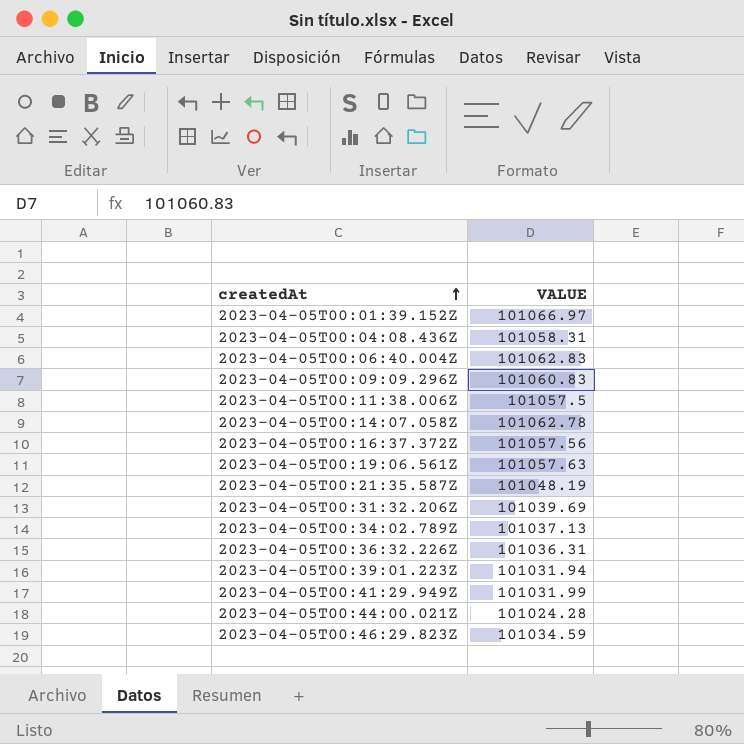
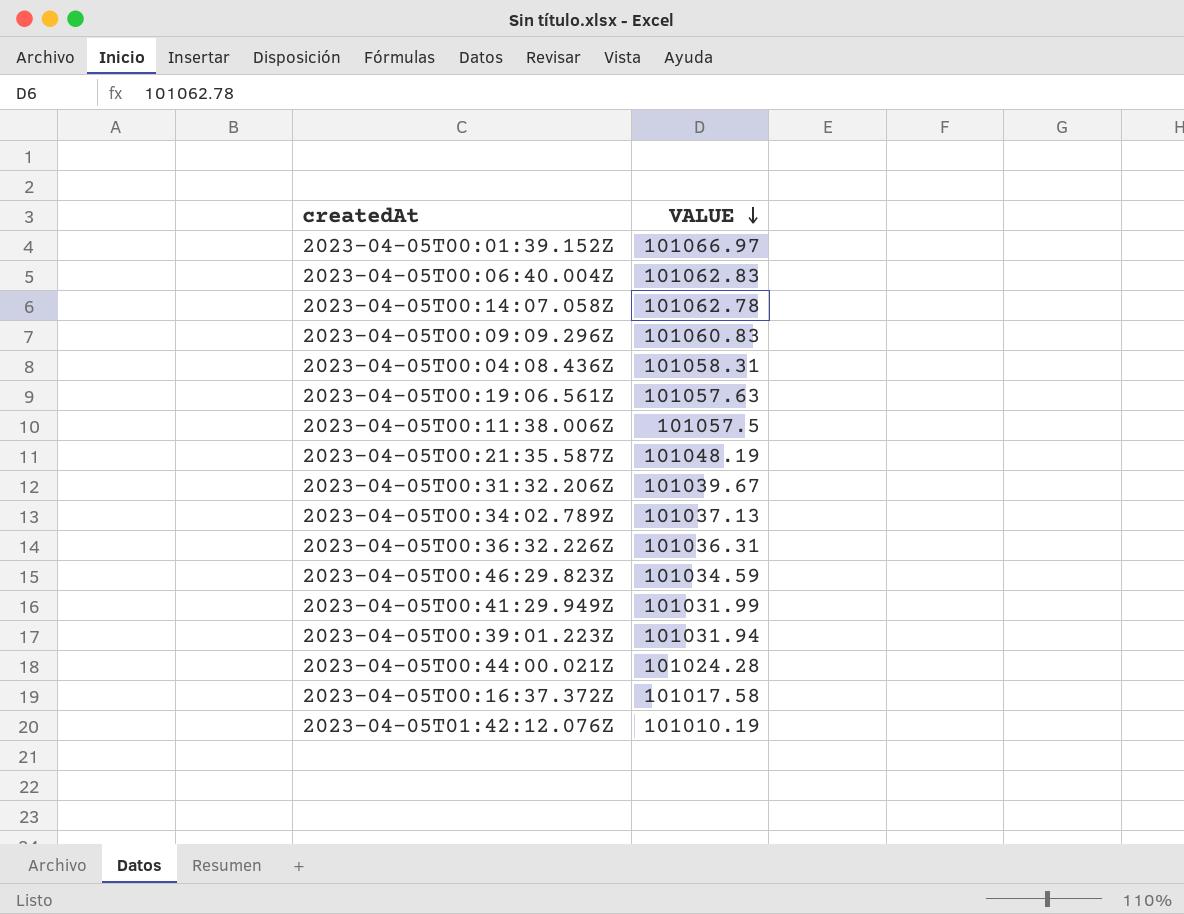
row order: createdAt ascending -> VALUE descending
2023-04-05T00:31:32.206Z | VALUE: 101039.69 -> 101039.67
2023-04-05T00:16:37.372Z | VALUE: 101057.56 -> 101017.58
row 2023-04-05T01:42:12.076Z: none -> 101010.19

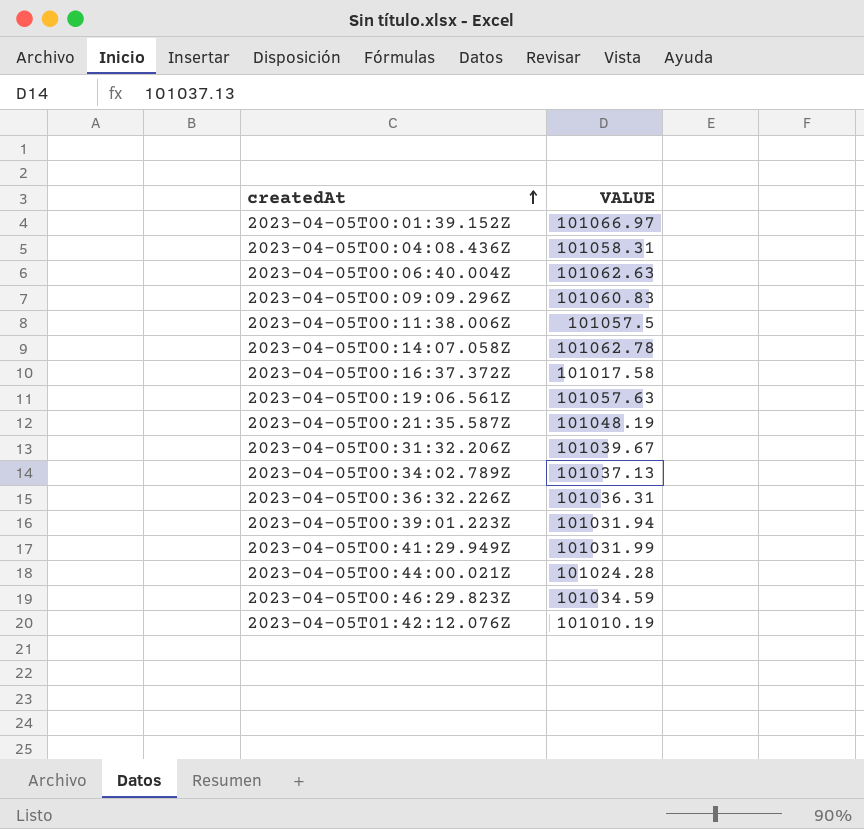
row order: VALUE descending -> createdAt ascending
2023-04-05T00:06:40.004Z | VALUE: 101062.83 -> 101062.63

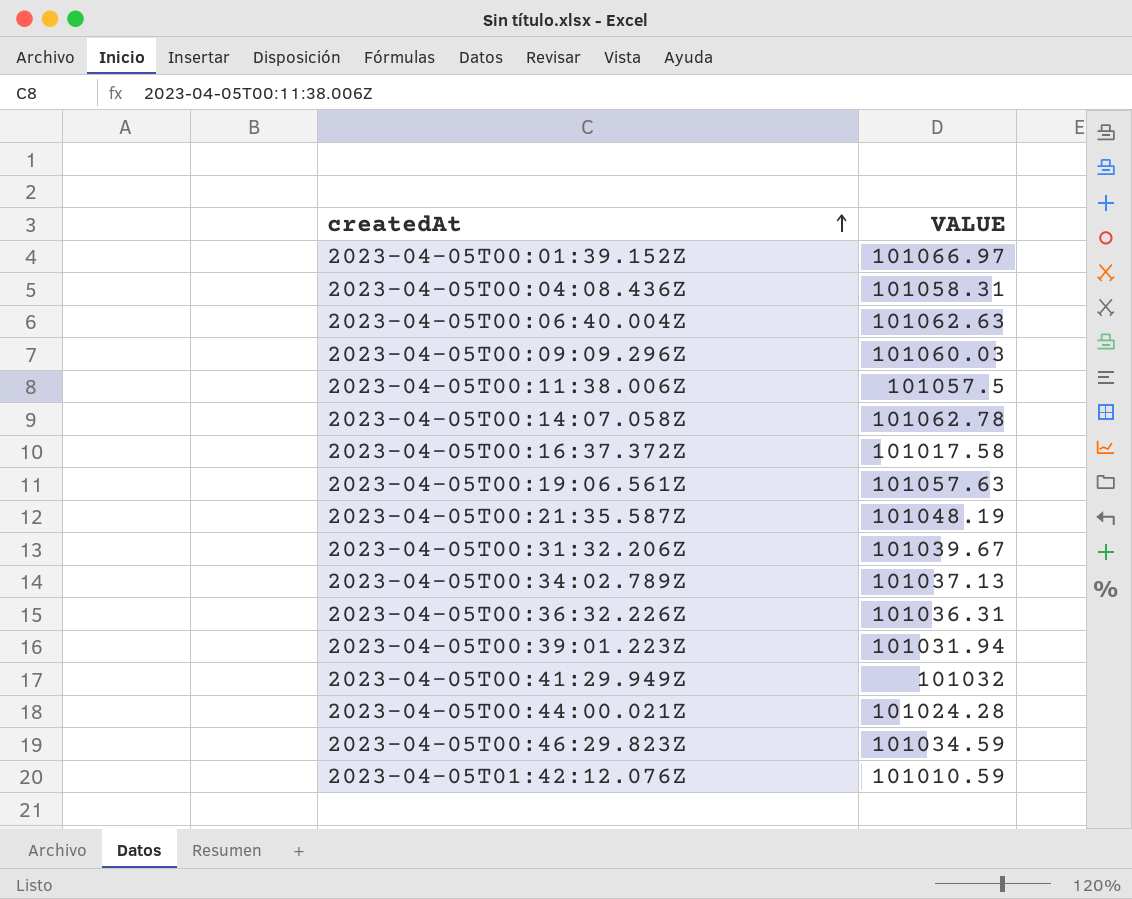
2023-04-05T00:09:09.296Z | VALUE: 101060.83 -> 101060.03
2023-04-05T00:41:29.949Z | VALUE: 101031.99 -> 101032
2023-04-05T01:42:12.076Z | VALUE: 101010.19 -> 101010.59

